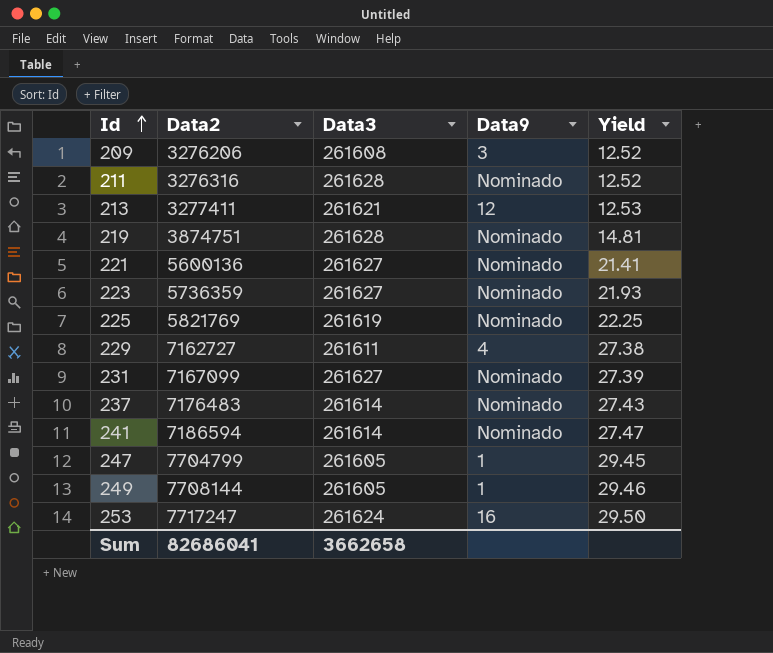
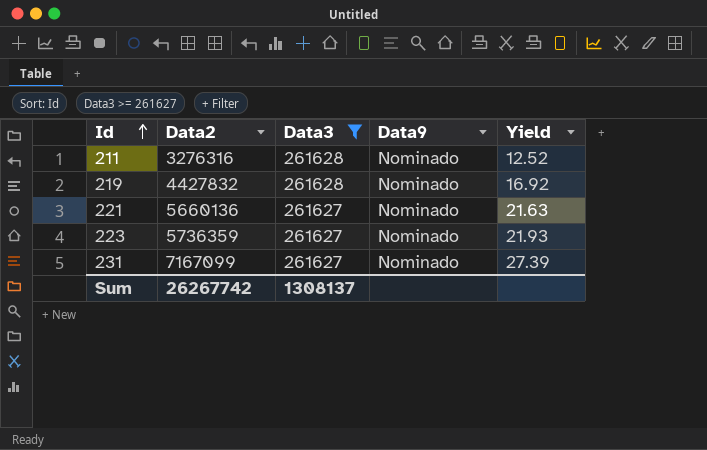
filter: none -> Data3 >= 261627
219 | Data2: 3874751 -> 4427832
219 | Yield: 14.81 -> 16.92
221 | Data2: 5600136 -> 5660136
221 | Yield: 21.41 -> 21.63
Sum | Data2: 82686041 -> 26267742
Sum | Data3: 3662658 -> 1308137

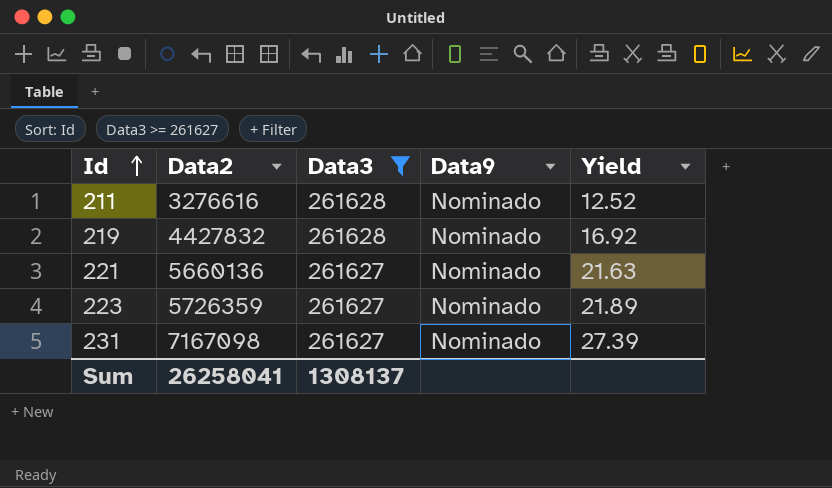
211 | Data2: 3276316 -> 3276616
223 | Data2: 5736359 -> 5726359
223 | Yield: 21.93 -> 21.89
231 | Data2: 7167099 -> 7167098
Sum | Data2: 26267742 -> 26258041

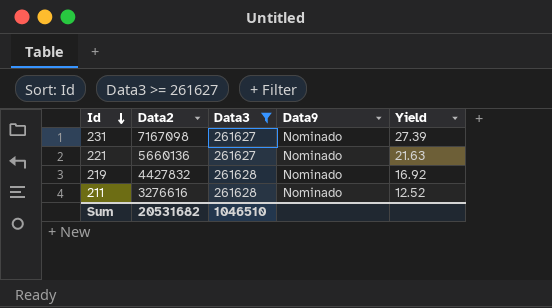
row order: Id ascending -> Id descending
row 223: 5726359 | 261627 | Nominado | 21.89 -> none
Sum | Data2: 26258041 -> 20531682
Sum | Data3: 1308137 -> 1046510

